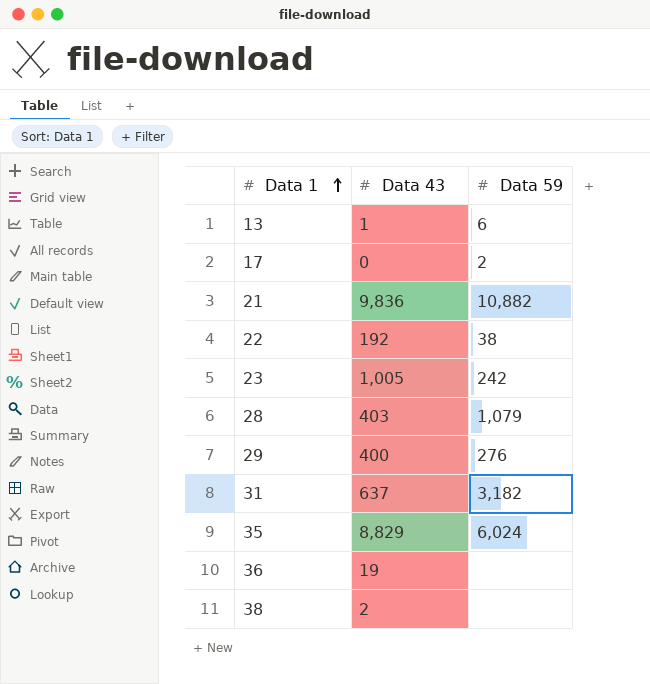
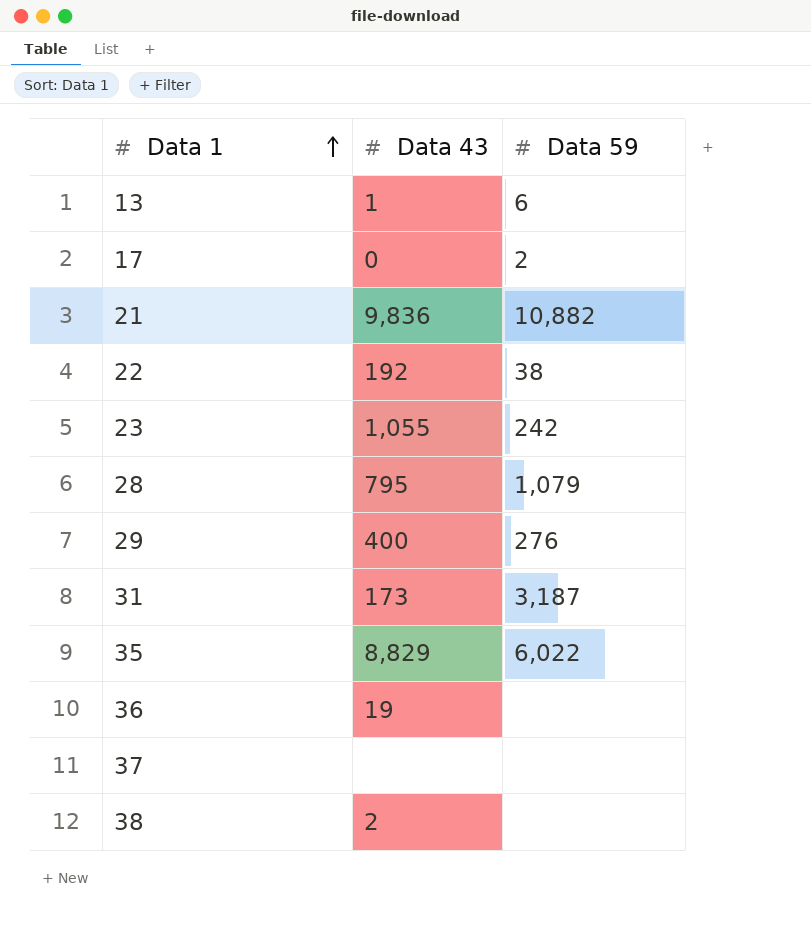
23 | Data 43: 1,005 -> 1,055
28 | Data 43: 403 -> 795
31 | Data 43: 637 -> 173
31 | Data 59: 3,182 -> 3,187
35 | Data 59: 6,024 -> 6,022
row 37: none -> none | none

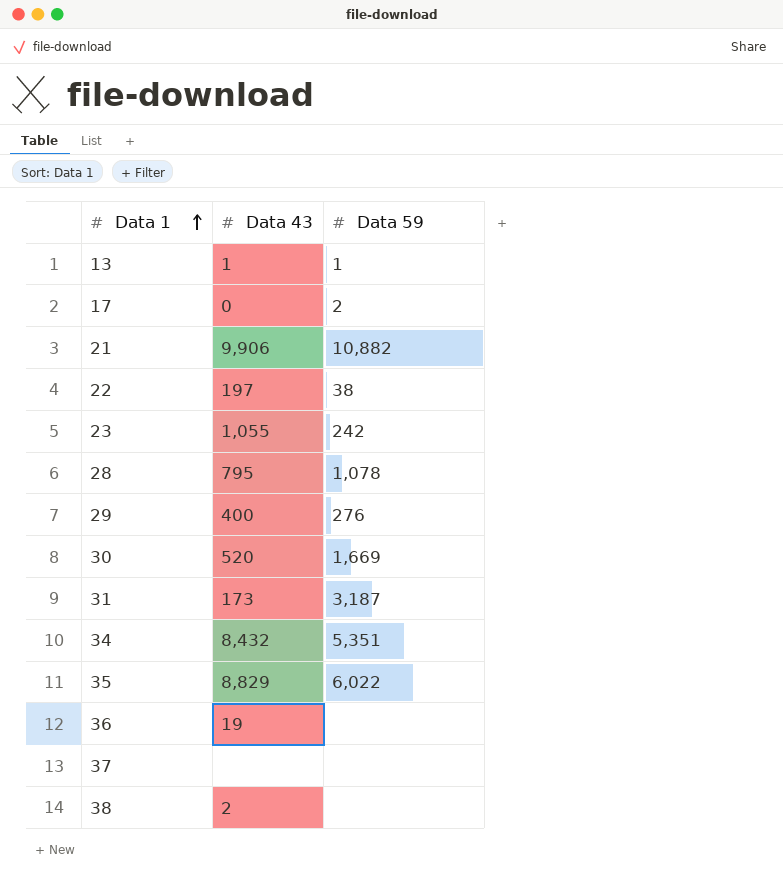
13 | Data 59: 6 -> 1
21 | Data 43: 9,836 -> 9,906
22 | Data 43: 192 -> 197
28 | Data 59: 1,079 -> 1,078
row 30: none -> 520 | 1,669
row 34: none -> 8,432 | 5,351

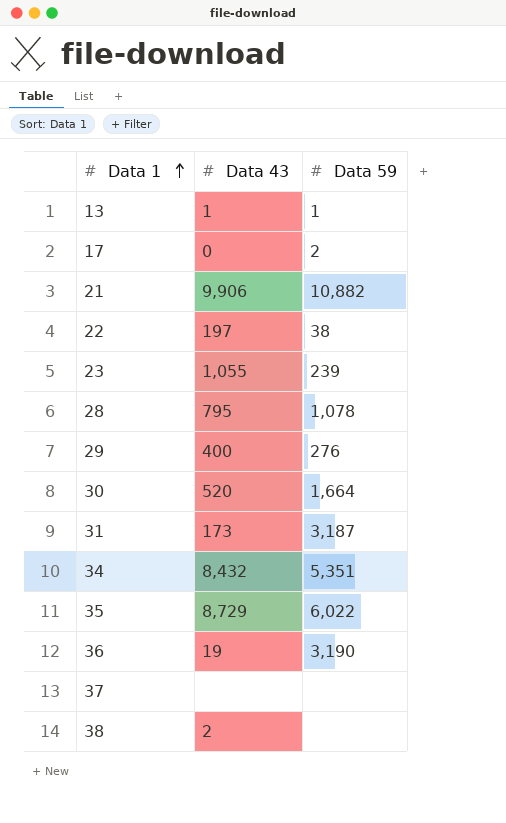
23 | Data 59: 242 -> 239
30 | Data 59: 1,669 -> 1,664
35 | Data 43: 8,829 -> 8,729
36 | Data 59: none -> 3,190

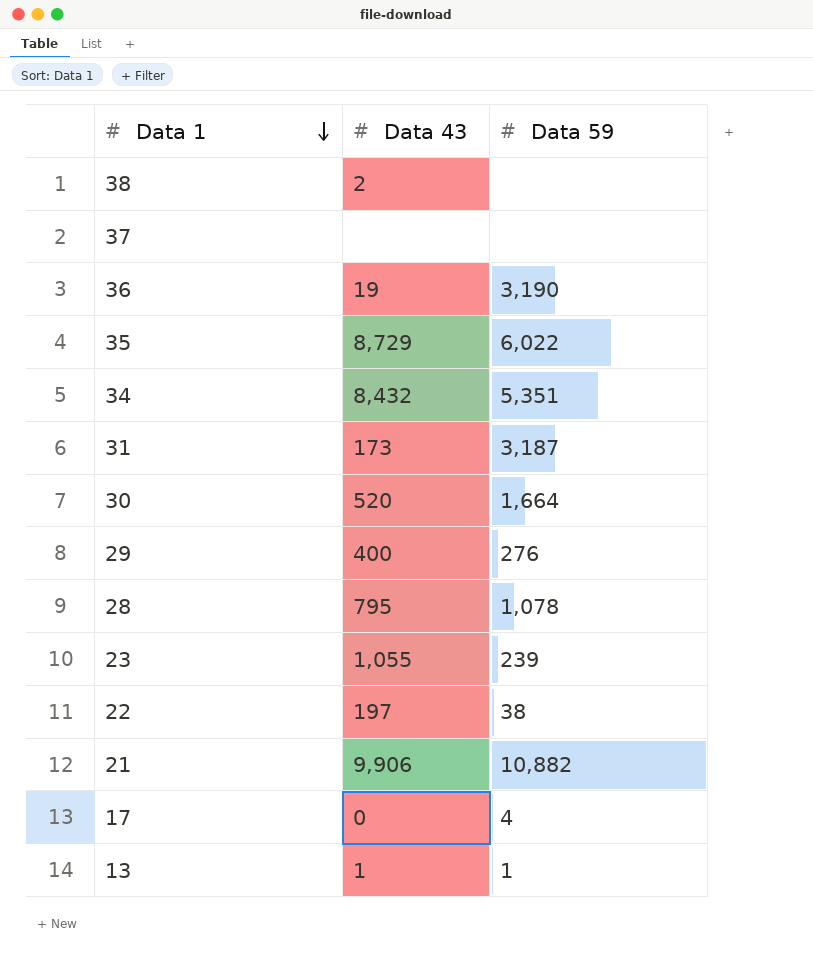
row order: Data 1 ascending -> Data 1 descending
17 | Data 59: 2 -> 4

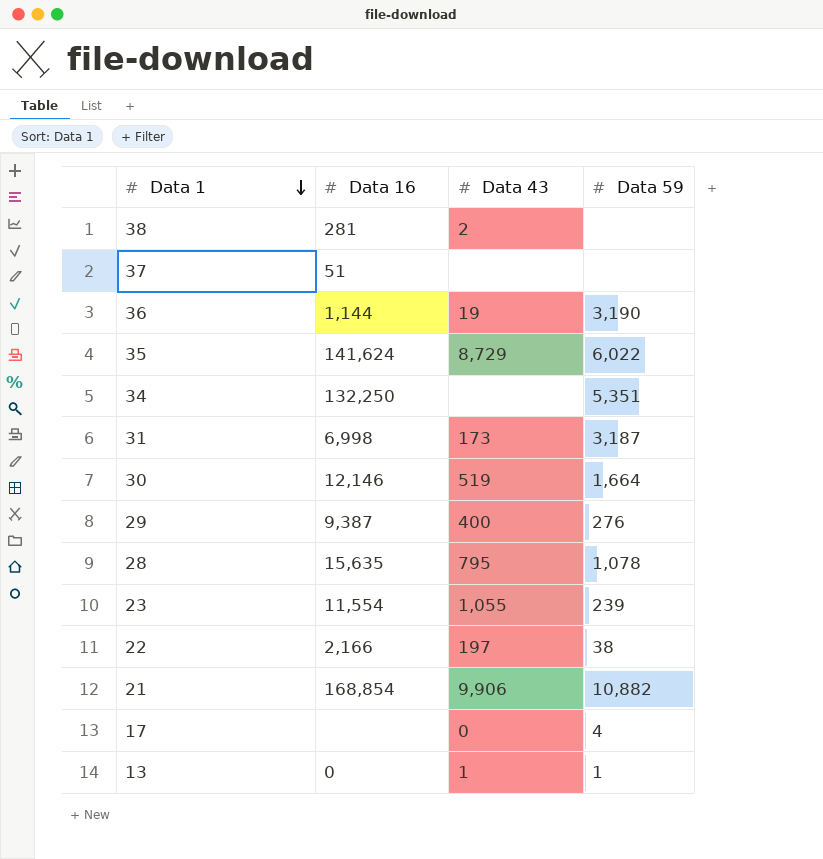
column Data 16 | position: none -> 2
34 | Data 43: 8,432 -> none
30 | Data 43: 520 -> 519

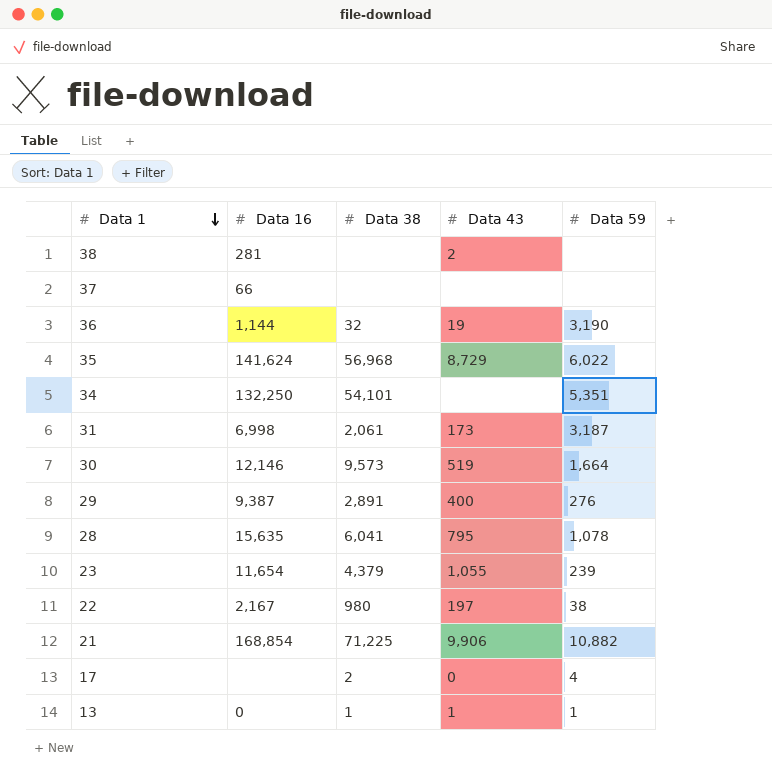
column Data 38 | position: none -> 3
37 | Data 16: 51 -> 66
23 | Data 16: 11,554 -> 11,654
22 | Data 16: 2,166 -> 2,167

